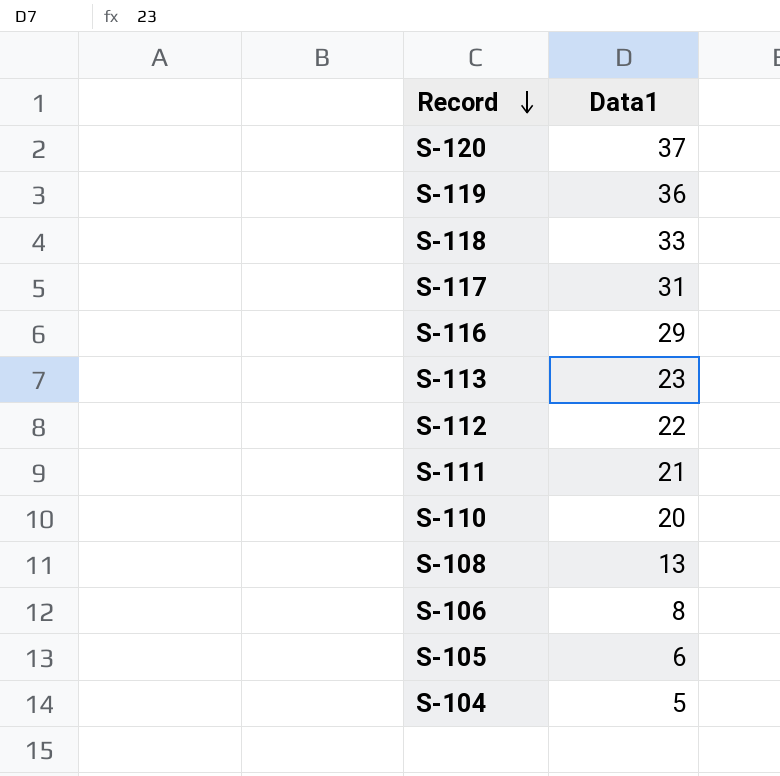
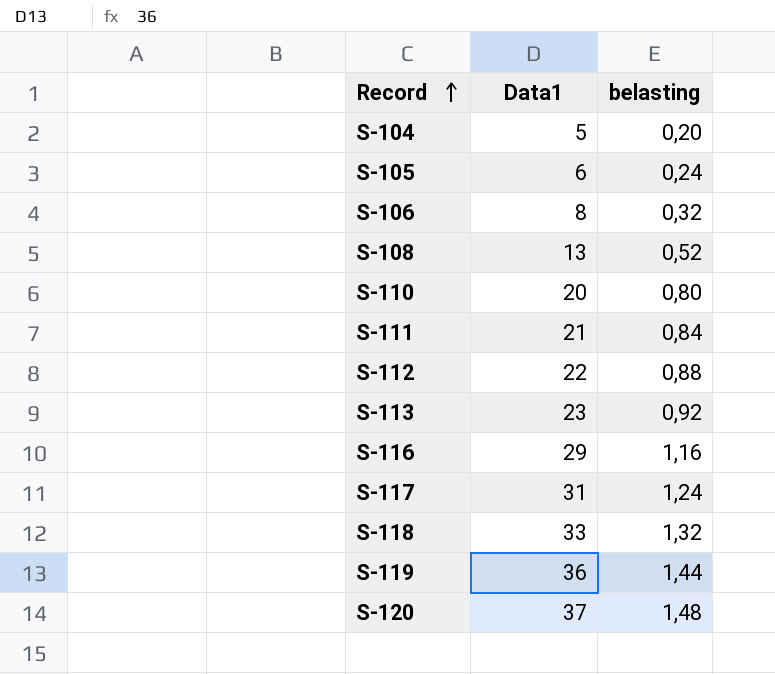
row order: Record descending -> Record ascending
column belasting | formula: none -> [Data1] * 0,04

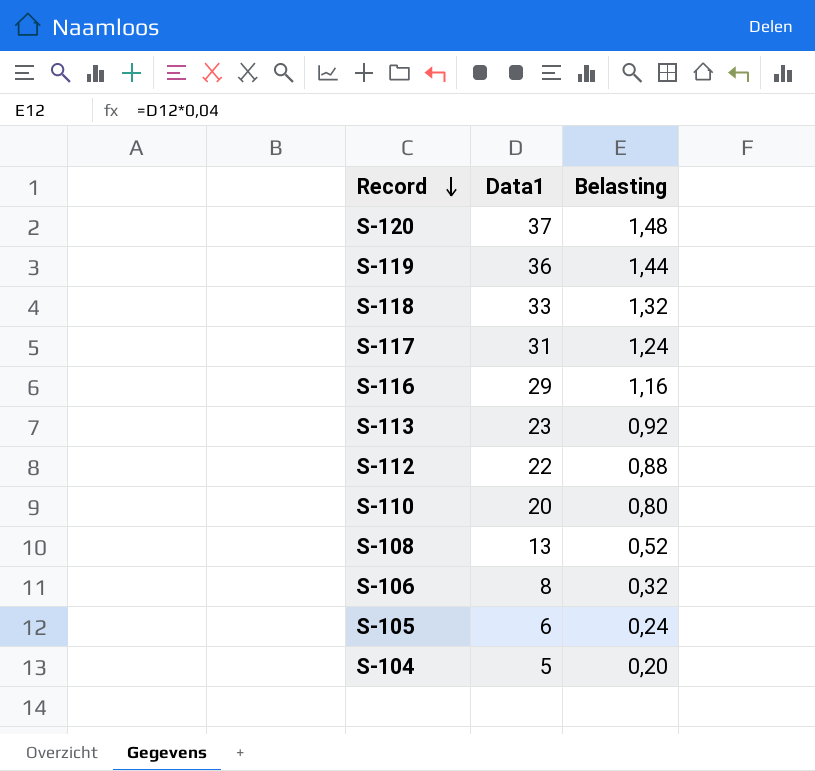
row order: Record ascending -> Record descending
column name: belasting -> Belasting
row S-111: 21 | 0,84 -> none

